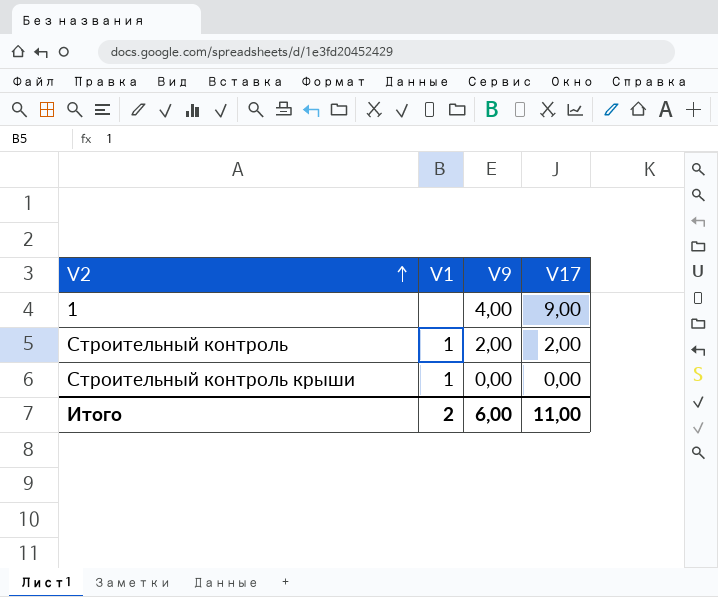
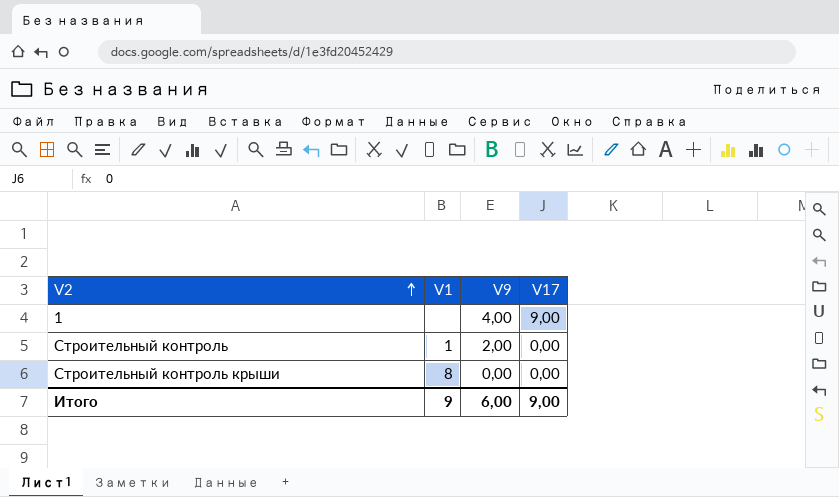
Строительный контроль | V17: 2,00 -> 0,00
Строительный контроль крыши | V1: 1 -> 8
Итого | V1: 2 -> 9
Итого | V17: 11,00 -> 9,00

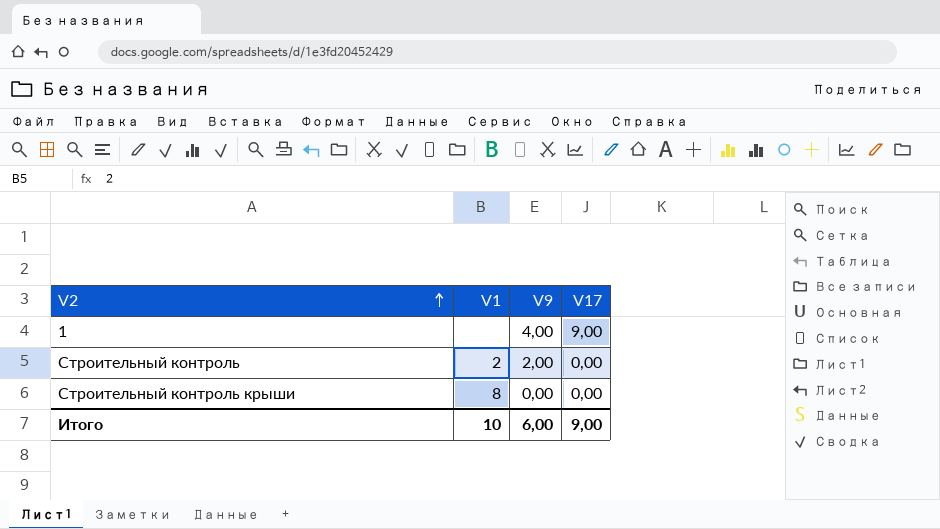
Строительный контроль | V1: 1 -> 2
Итого | V1: 9 -> 10

